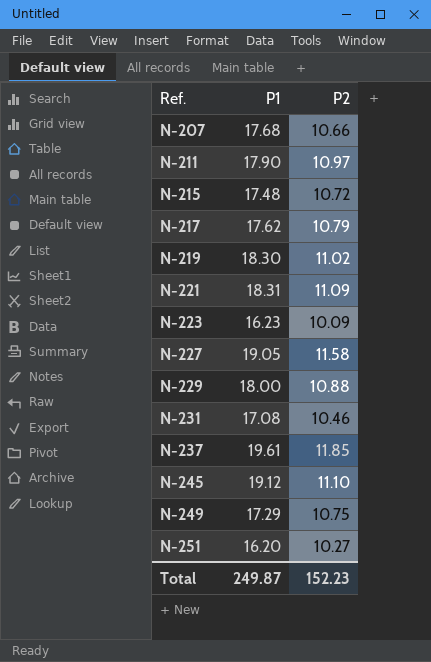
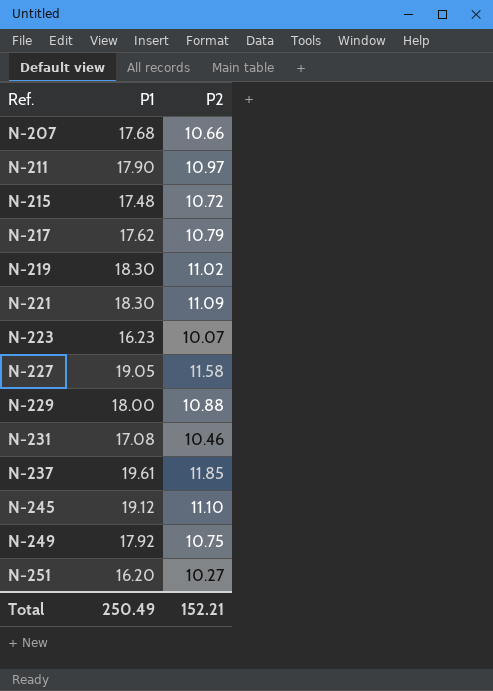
N-221 | P1: 18.31 -> 18.30
N-223 | P2: 10.09 -> 10.07
N-249 | P1: 17.29 -> 17.92
Total | P1: 249.87 -> 250.49
Total | P2: 152.23 -> 152.21

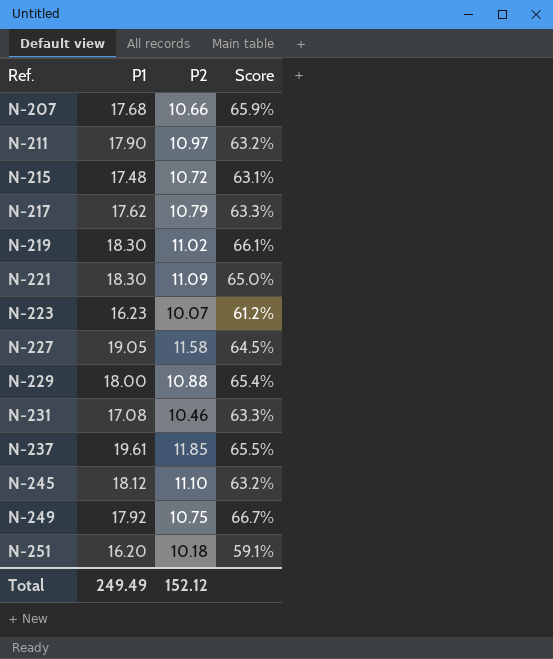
column Score | formula: none -> ([P1] - [P2]) / [P2]
N-245 | P1: 19.12 -> 18.12
N-251 | P2: 10.27 -> 10.18
Total | P1: 250.49 -> 249.49
Total | P2: 152.21 -> 152.12

